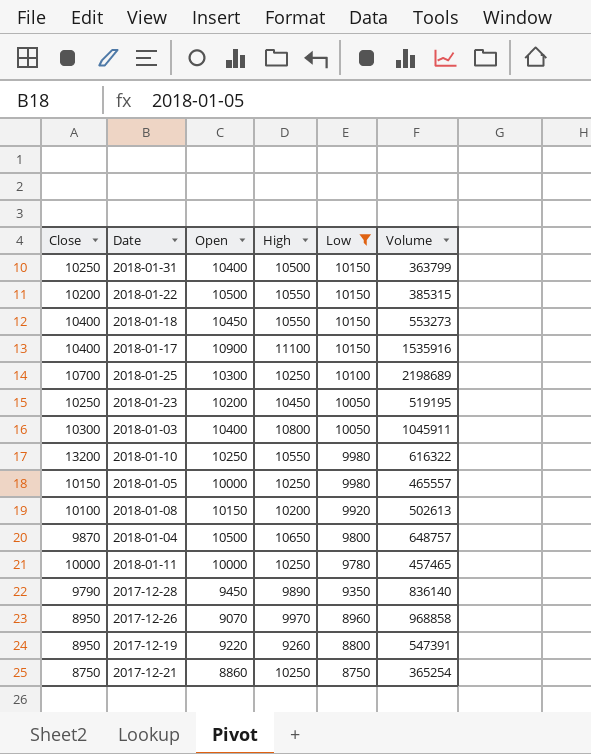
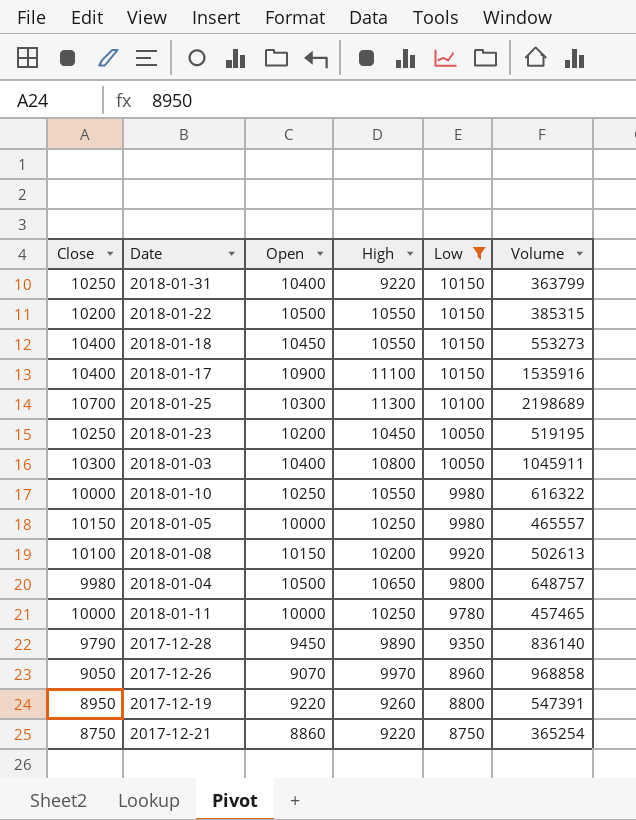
2018-01-31 | High: 10500 -> 9220
2018-01-25 | High: 10250 -> 11300
2018-01-10 | Close: 13200 -> 10000
2018-01-04 | Close: 9870 -> 9980
2017-12-26 | Close: 8950 -> 9050
2017-12-21 | High: 10250 -> 9220

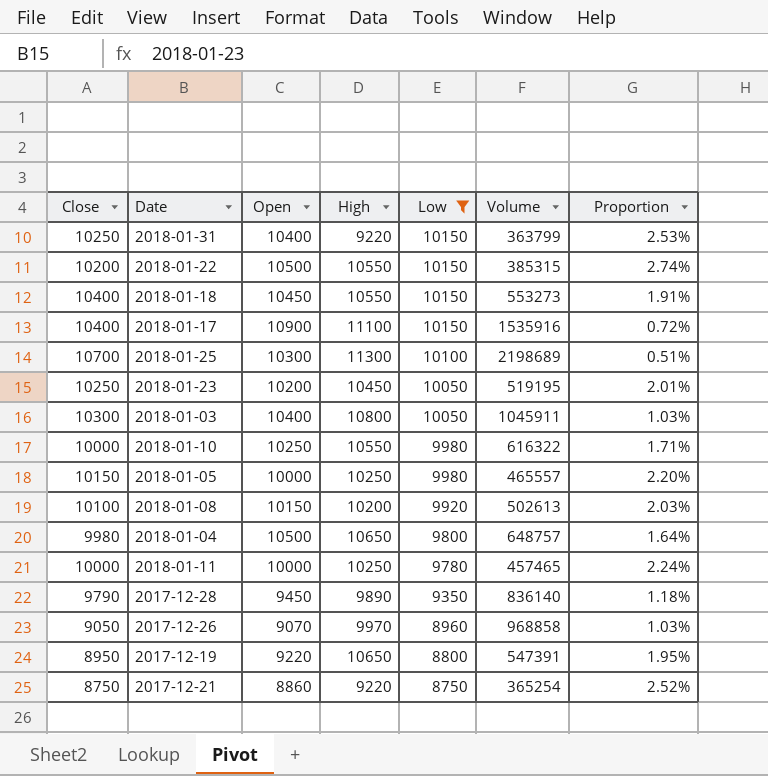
column Proportion | formula: none -> [High] / [Volume]
2017-12-19 | High: 9260 -> 10650

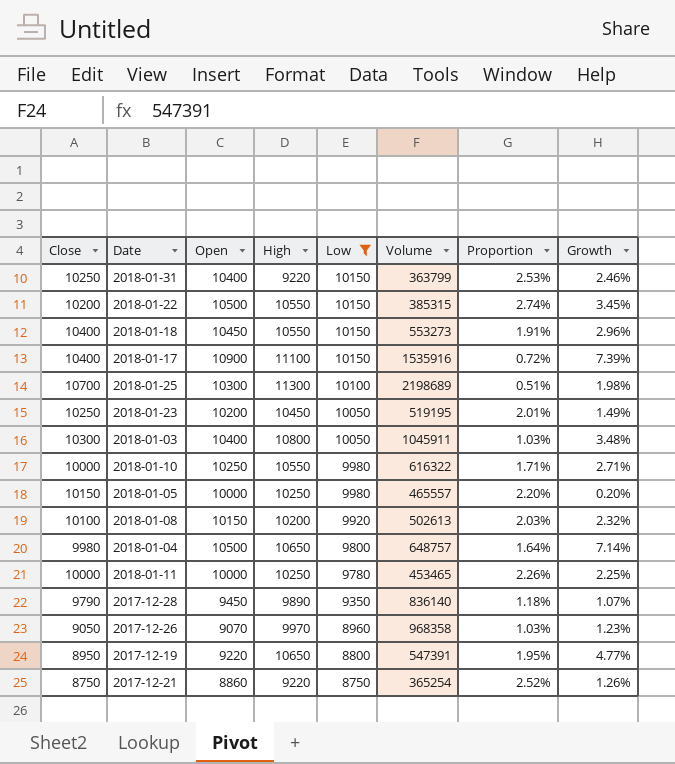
column Growth | formula: none -> ([Open] - [Low]) / [Low]
2018-01-11 | Volume: 457465 -> 453465
2018-01-11 | Proportion: 2.24% -> 2.26%
2017-12-26 | Volume: 968858 -> 968358

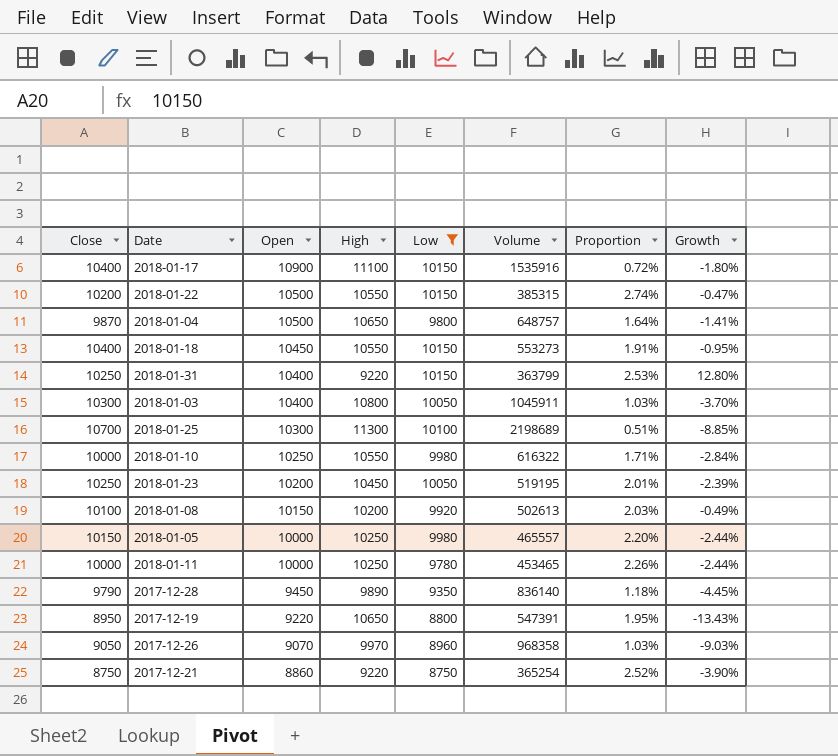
row order: Low descending -> Open descending
column Growth | formula: ([Open] - [Low]) / [Low] -> ([Open] - [High]) / [High]
2018-01-04 | Close: 9980 -> 9870

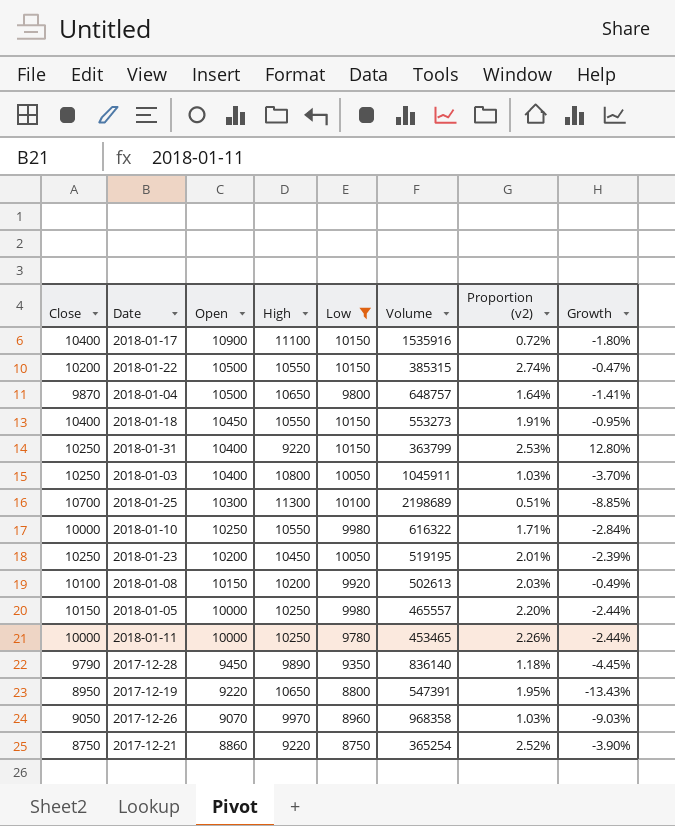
column name: Proportion -> Proportion (v2)
2018-01-03 | Close: 10300 -> 10250

